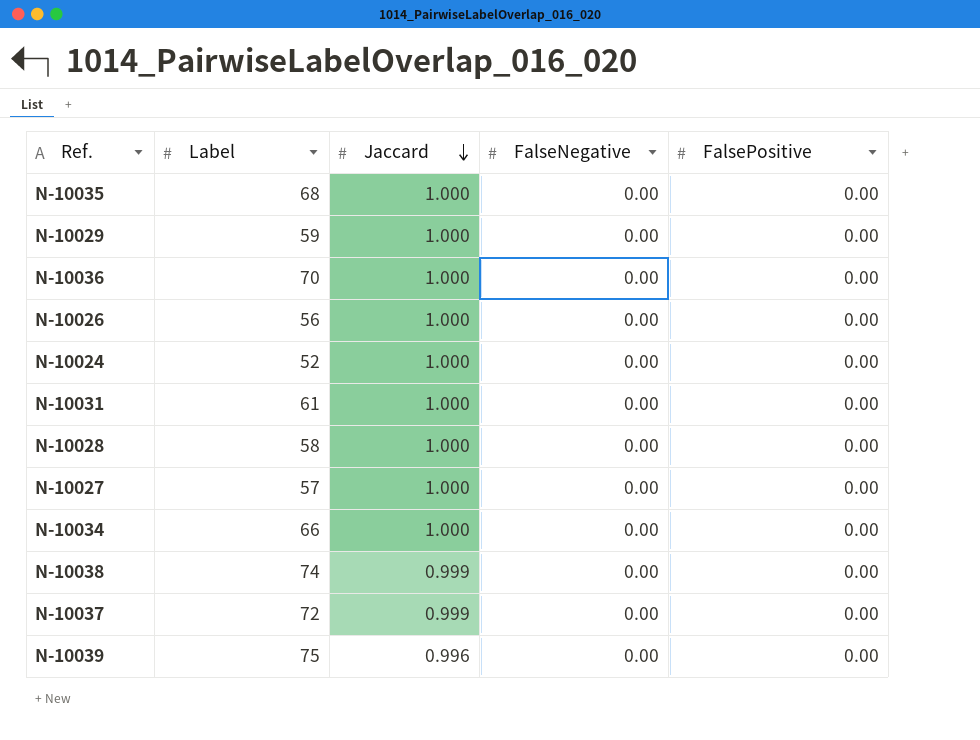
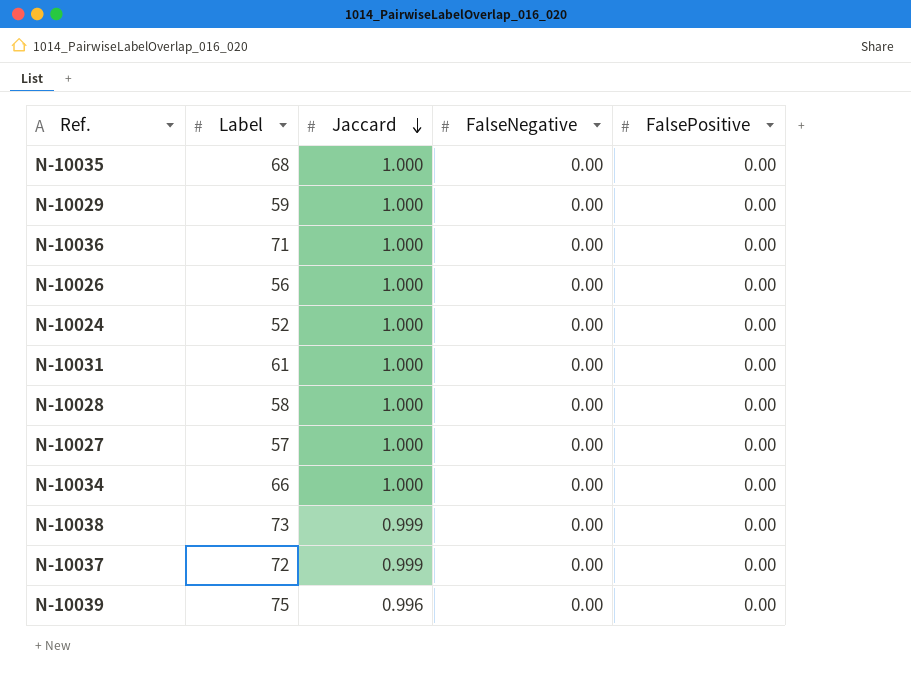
N-10036 | Label: 70 -> 71
N-10038 | Label: 74 -> 73

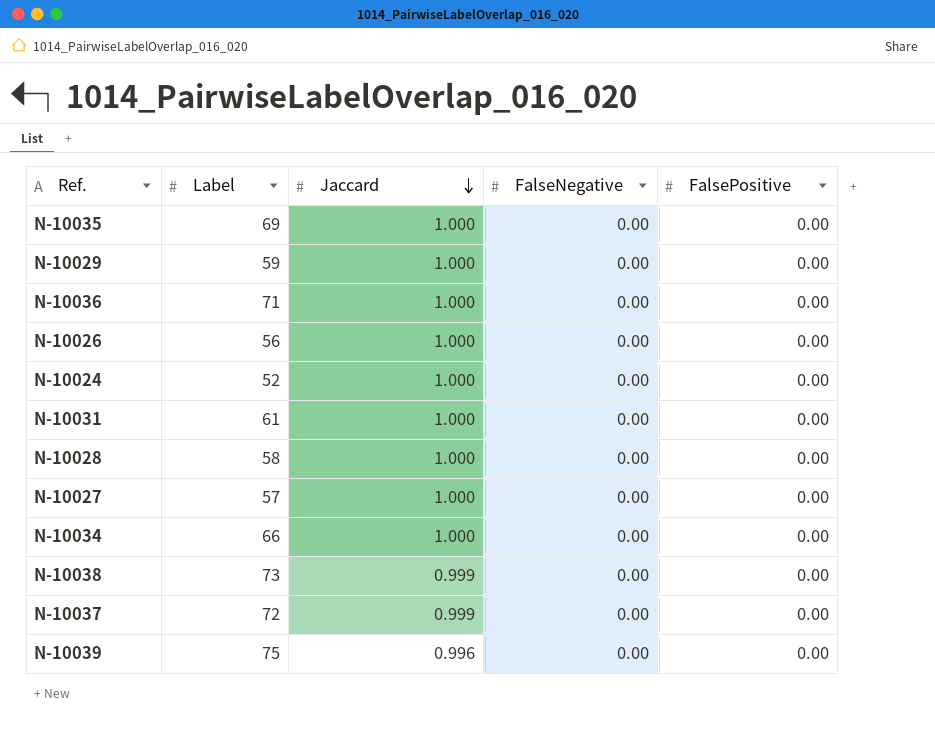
N-10035 | Label: 68 -> 69

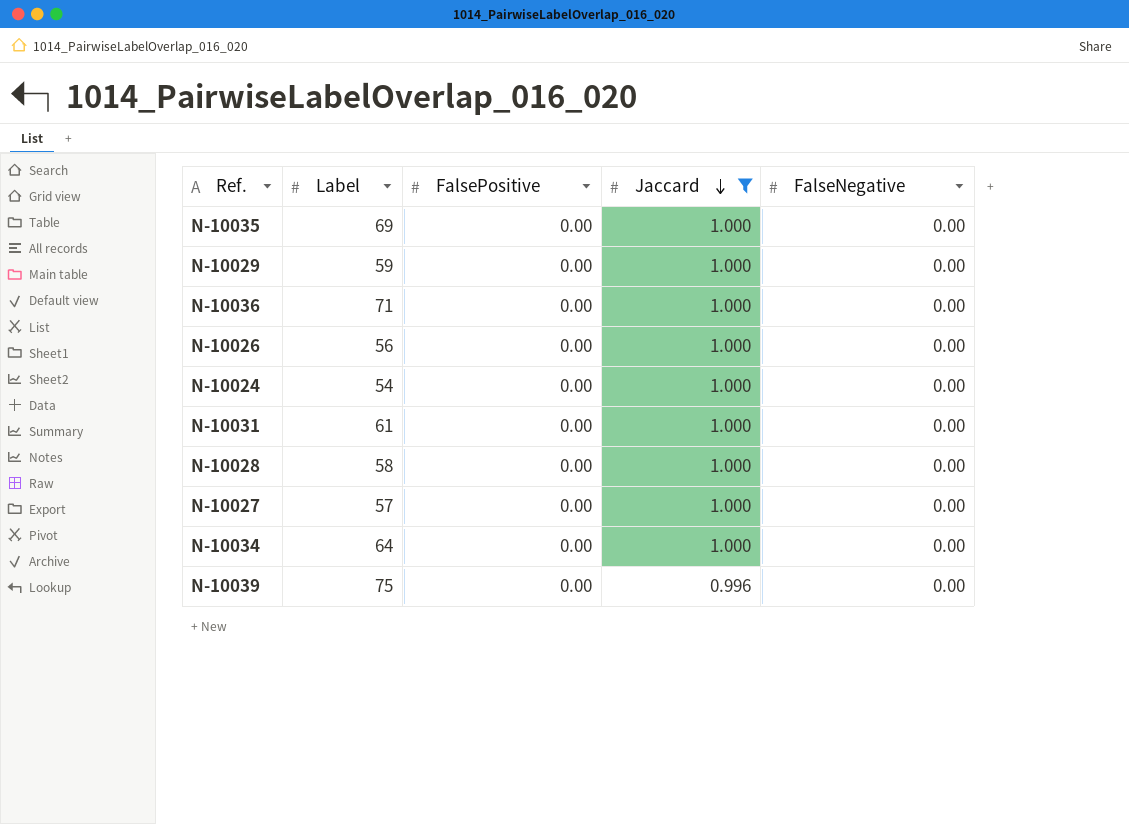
filter: none -> Jaccard != 0.999
column FalsePositive | position: 5 -> 3
N-10024 | Label: 52 -> 54
N-10034 | Label: 66 -> 64

